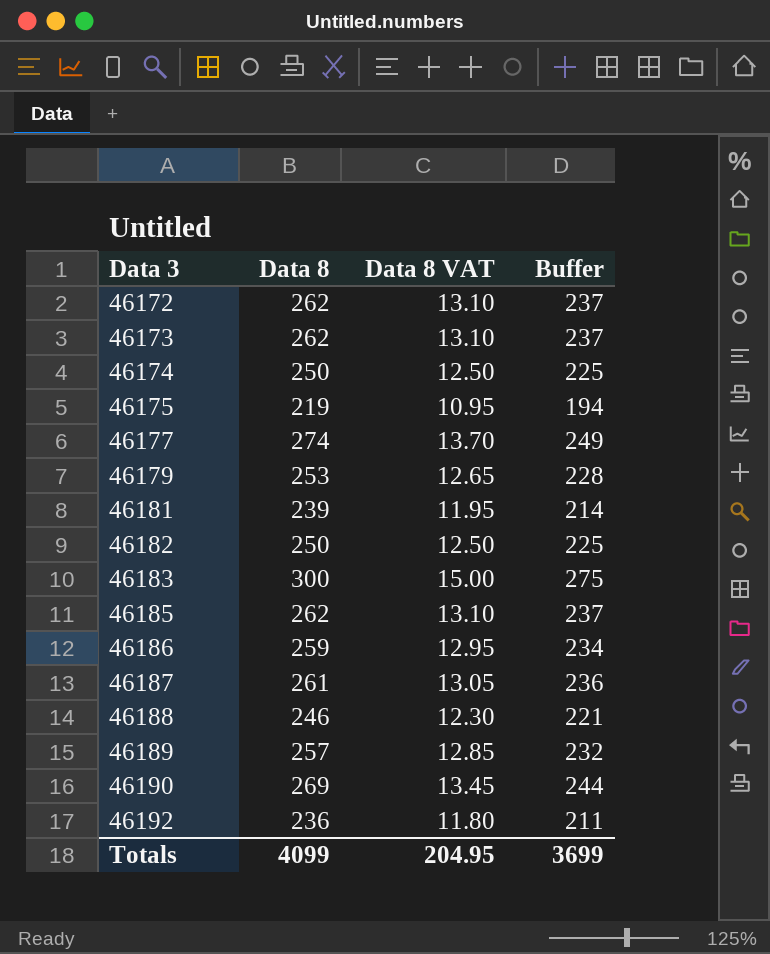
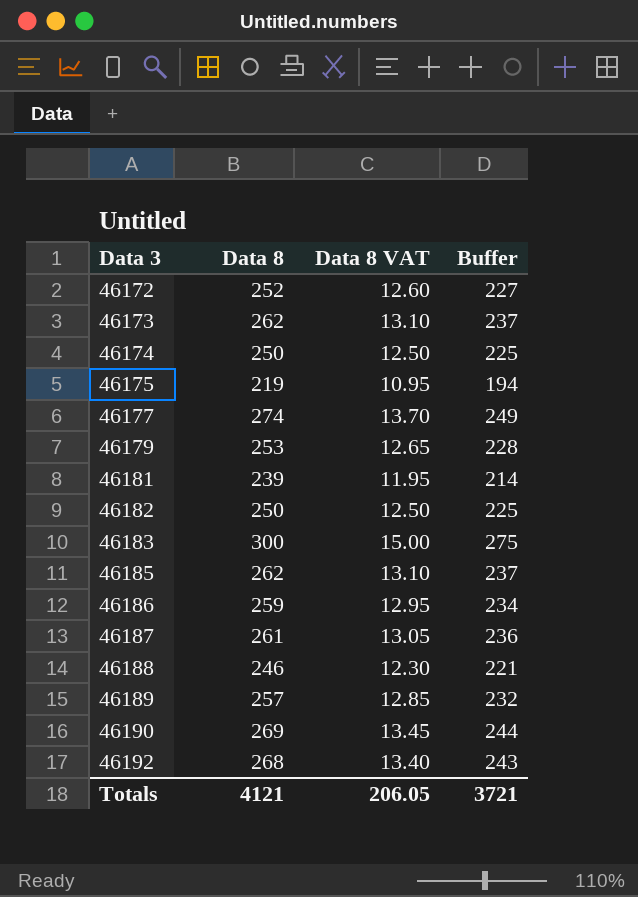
46172 | Data 8: 262 -> 252
46172 | Data 8 VAT: 13.10 -> 12.60
46172 | Buffer: 237 -> 227
46192 | Data 8: 236 -> 268
46192 | Data 8 VAT: 11.80 -> 13.40
46192 | Buffer: 211 -> 243
Totals | Data 8: 4099 -> 4121
Totals | Data 8 VAT: 204.95 -> 206.05
Totals | Buffer: 3699 -> 3721

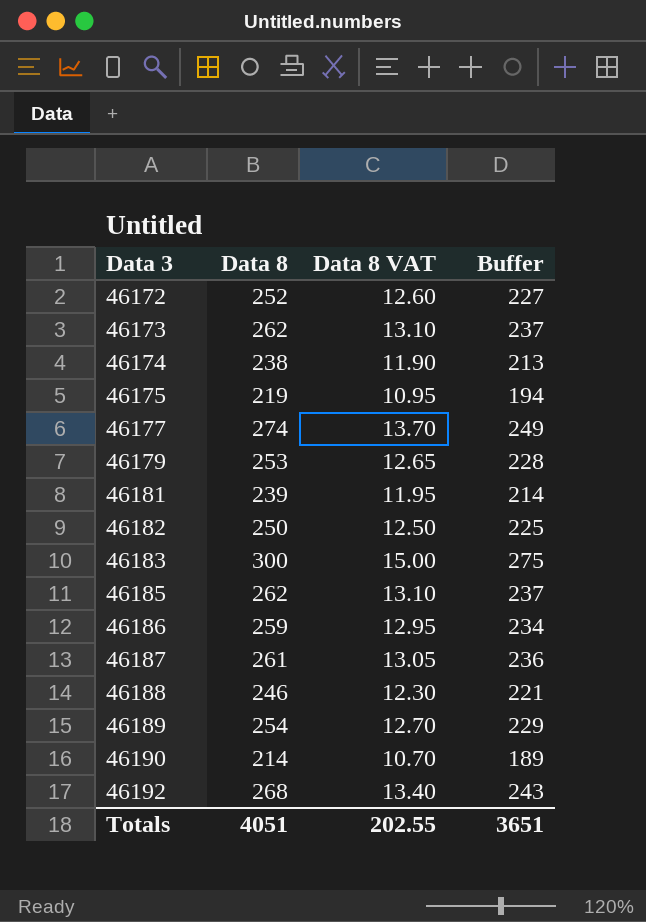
46174 | Data 8: 250 -> 238
46174 | Data 8 VAT: 12.50 -> 11.90
46174 | Buffer: 225 -> 213
46189 | Data 8: 257 -> 254
46189 | Data 8 VAT: 12.85 -> 12.70
46189 | Buffer: 232 -> 229
46190 | Data 8: 269 -> 214
46190 | Data 8 VAT: 13.45 -> 10.70
46190 | Buffer: 244 -> 189
Totals | Data 8: 4121 -> 4051
Totals | Data 8 VAT: 206.05 -> 202.55
Totals | Buffer: 3721 -> 3651

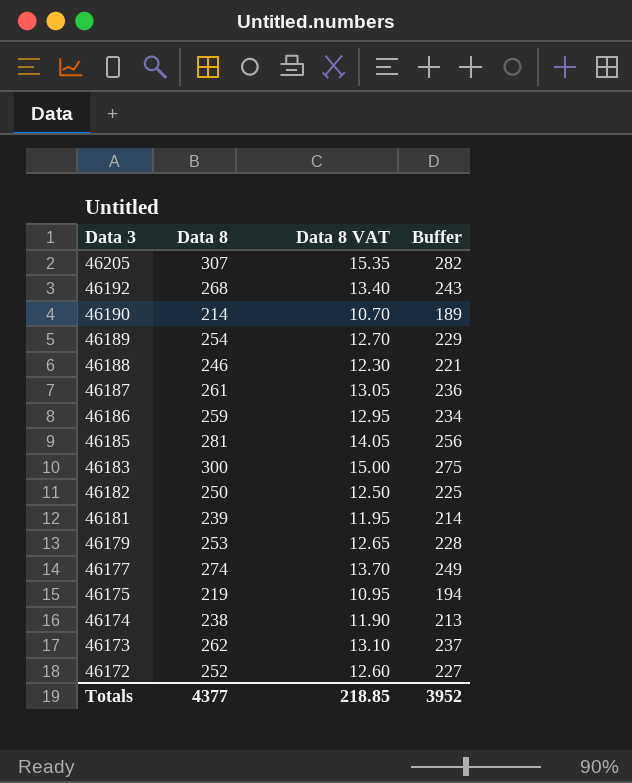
row order: Data 3 ascending -> Data 3 descending
row 46205: none -> 307 | 15.35 | 282
46185 | Data 8: 262 -> 281
46185 | Data 8 VAT: 13.10 -> 14.05
46185 | Buffer: 237 -> 256
Totals | Data 8: 4051 -> 4377
Totals | Data 8 VAT: 202.55 -> 218.85
Totals | Buffer: 3651 -> 3952

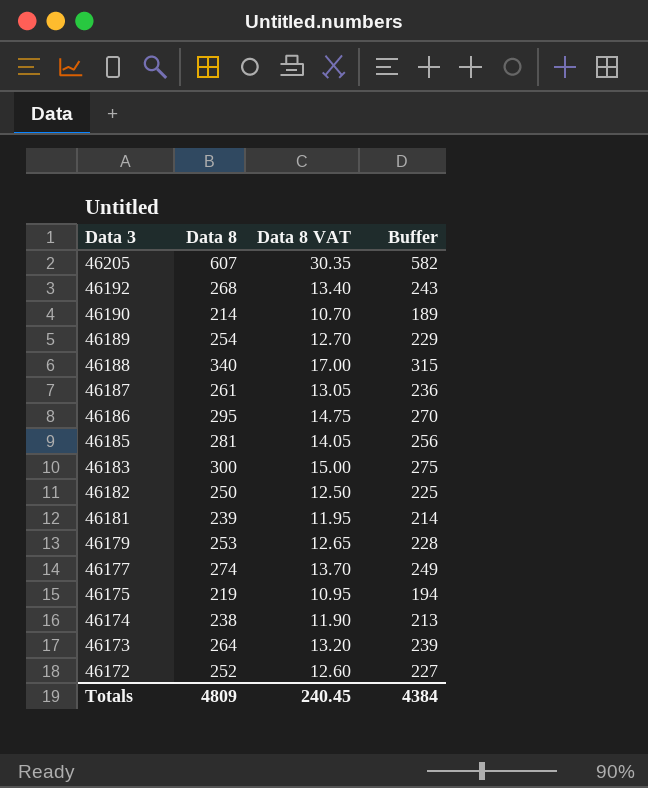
46205 | Data 8: 307 -> 607
46205 | Data 8 VAT: 15.35 -> 30.35
46205 | Buffer: 282 -> 582
46188 | Data 8: 246 -> 340
46188 | Data 8 VAT: 12.30 -> 17.00
46188 | Buffer: 221 -> 315
46186 | Data 8: 259 -> 295
46186 | Data 8 VAT: 12.95 -> 14.75
46186 | Buffer: 234 -> 270
46173 | Data 8: 262 -> 264
46173 | Data 8 VAT: 13.10 -> 13.20
46173 | Buffer: 237 -> 239
Totals | Data 8: 4377 -> 4809
Totals | Data 8 VAT: 218.85 -> 240.45
Totals | Buffer: 3952 -> 4384

